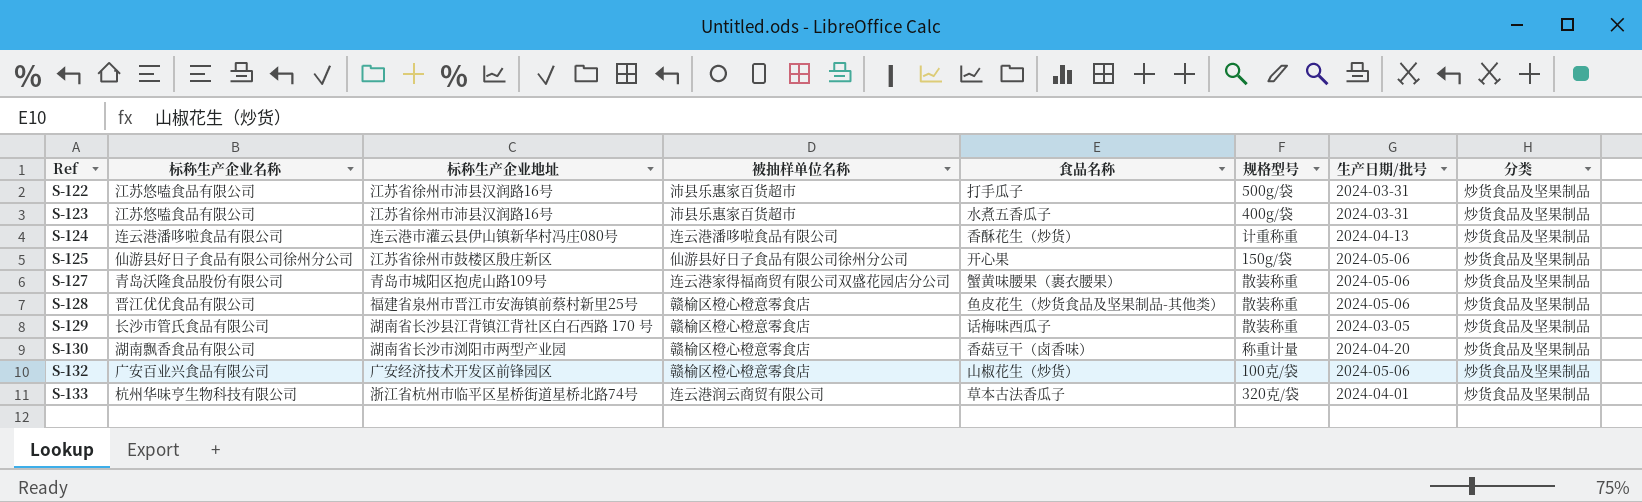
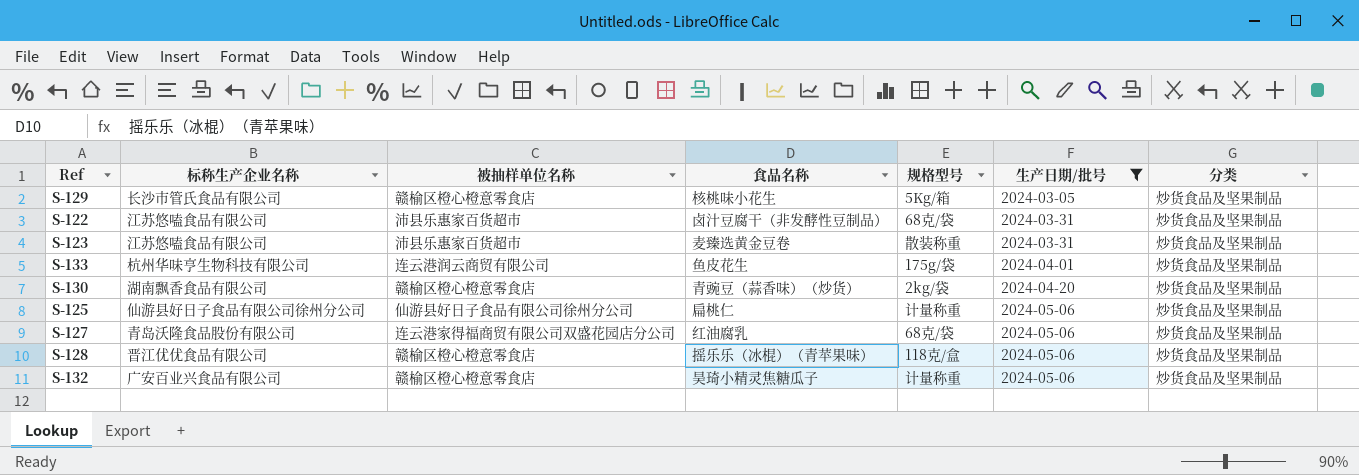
filter: none -> 生产日期/批号 != 2024-04-13
row order: Ref ascending -> 生产日期/批号 ascending
column 标称生产企业地址 | position: 3 -> none
S-129 | 食品名称: 话梅味西瓜子 -> 核桃味小花生
S-129 | 规格型号: 散装称重 -> 5Kg/箱
S-122 | 食品名称: 打手瓜子 -> 卤汁豆腐干（非发酵性豆制品）
S-122 | 规格型号: 500g/袋 -> 68克/袋
S-123 | 食品名称: 水煮五香瓜子 -> 麦臻选黄金豆卷
S-123 | 规格型号: 400g/袋 -> 散装称重
S-133 | 食品名称: 草本古法香瓜子 -> 鱼皮花生
S-133 | 规格型号: 320克/袋 -> 175g/袋
S-130 | 食品名称: 香菇豆干（卤香味） -> 青豌豆（蒜香味）（炒货）
S-130 | 规格型号: 称重计量 -> 2kg/袋
S-125 | 食品名称: 开心果 -> 扁桃仁
S-125 | 规格型号: 150g/袋 -> 计量称重
S-127 | 食品名称: 蟹黄味腰果（裹衣腰果） -> 红油腐乳
S-127 | 规格型号: 散装称重 -> 68克/袋
S-128 | 食品名称: 鱼皮花生（炒货食品及坚果制品-其他类） -> 摇乐乐（冰棍）（青苹果味）
S-128 | 规格型号: 散装称重 -> 118克/盒
S-132 | 食品名称: 山椒花生（炒货） -> 昊琦小精灵焦糖瓜子
S-132 | 规格型号: 100克/袋 -> 计量称重

